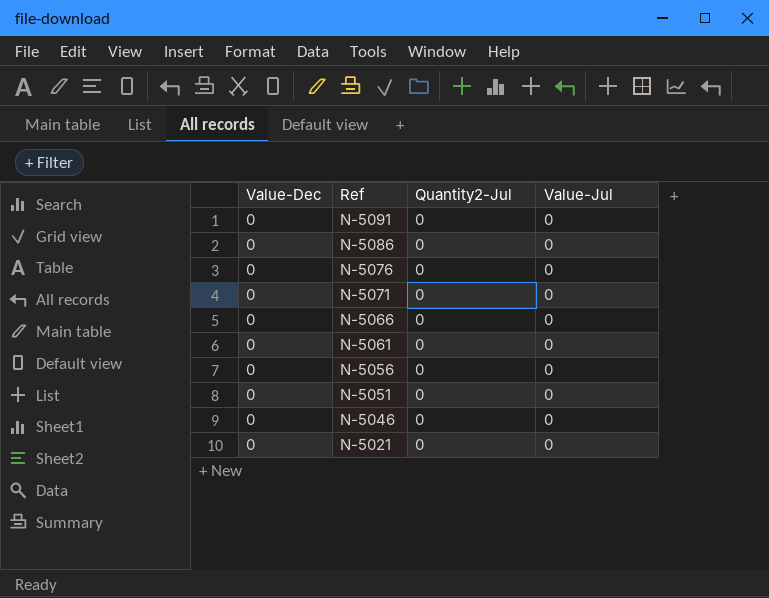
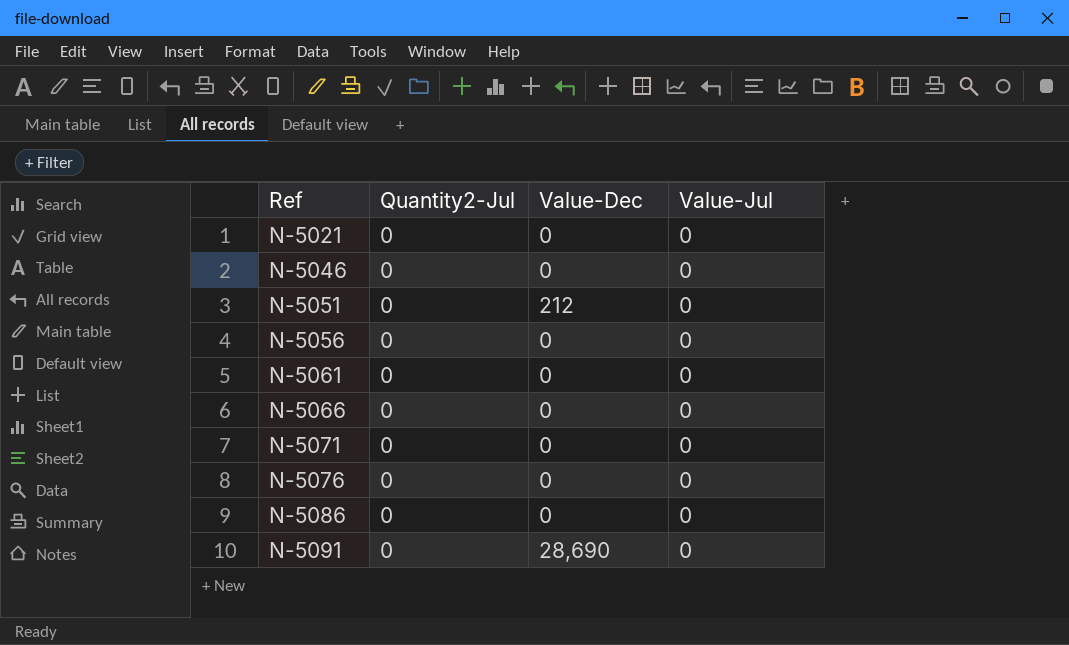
row order: Ref descending -> Ref ascending
column Value-Dec | position: 1 -> 3
N-5051 | Value-Dec: 0 -> 212
N-5091 | Value-Dec: 0 -> 28,690

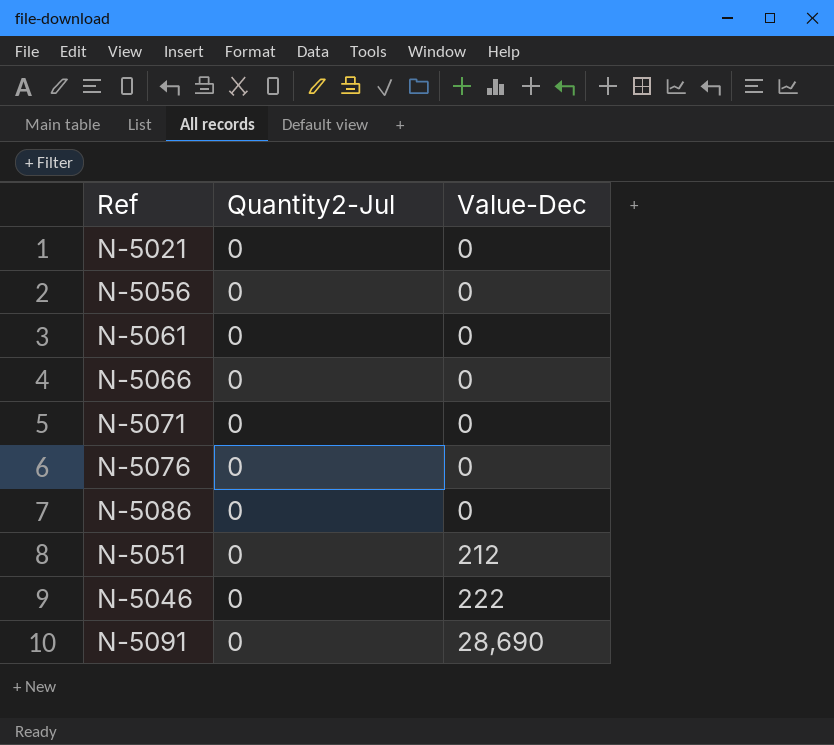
row order: Ref ascending -> Value-Dec ascending
column Value-Jul | position: 4 -> none
N-5046 | Value-Dec: 0 -> 222

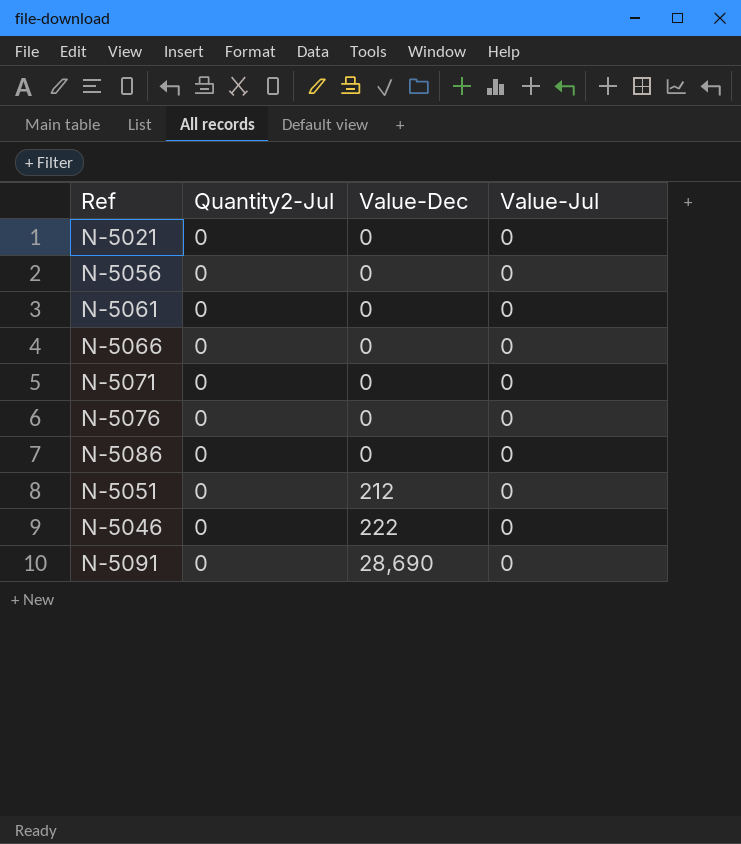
column Value-Jul | position: none -> 4

